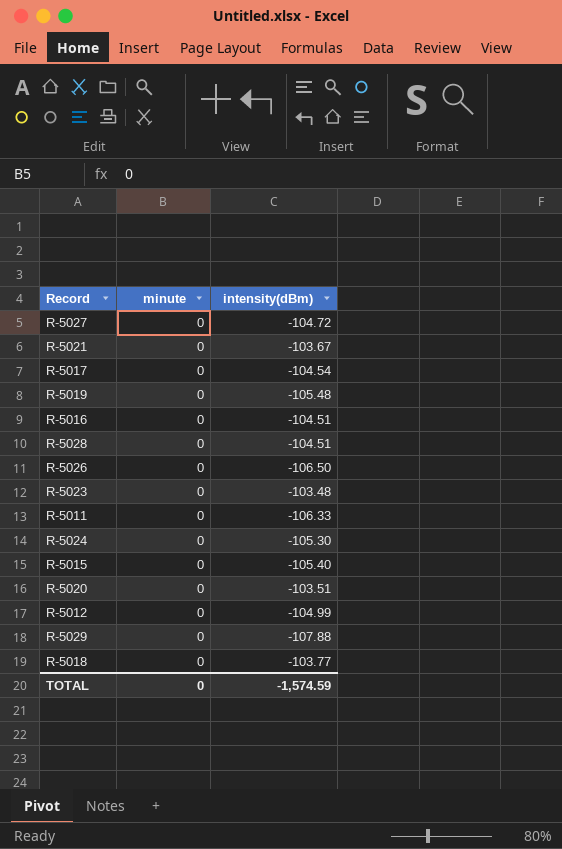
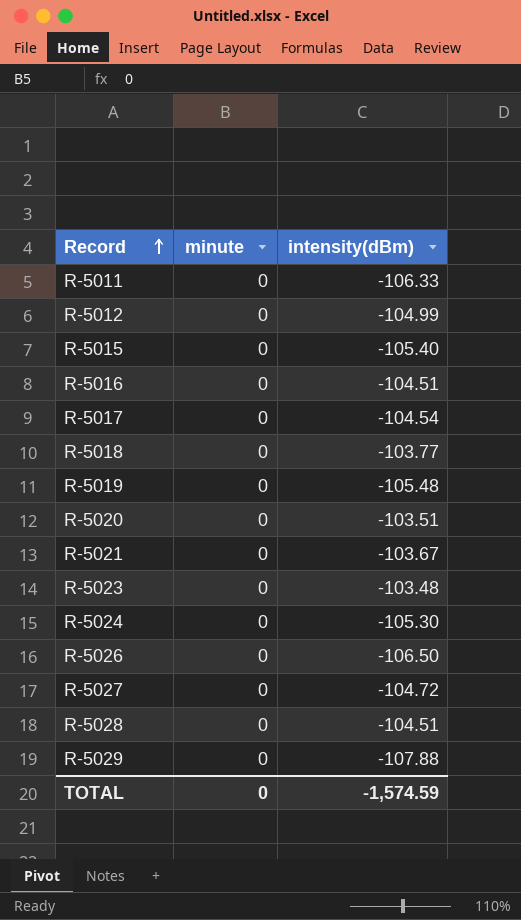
row order: none -> Record ascending

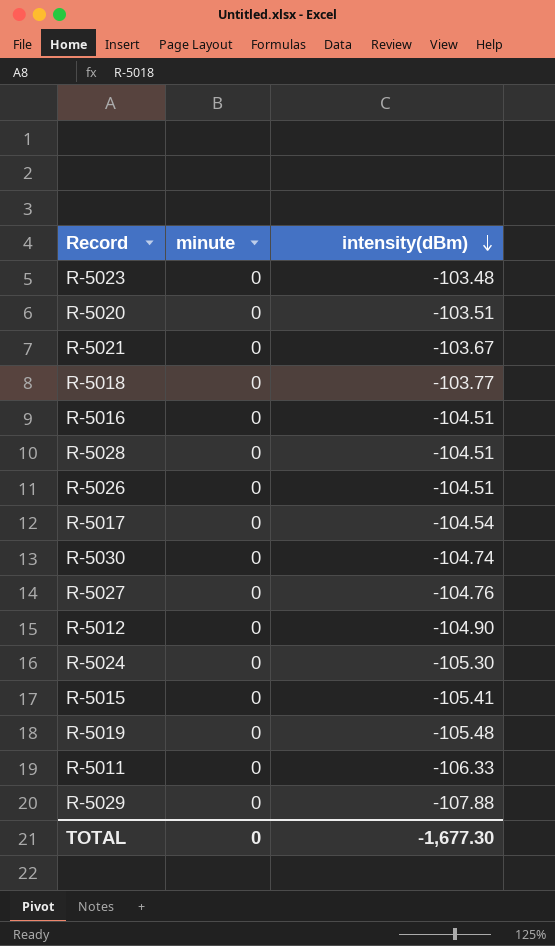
row order: Record ascending -> intensity(dBm) descending
R-5026 | intensity(dBm): -106.50 -> -104.51
row R-5030: none -> 0 | -104.74
R-5027 | intensity(dBm): -104.72 -> -104.76
R-5012 | intensity(dBm): -104.99 -> -104.90
R-5015 | intensity(dBm): -105.40 -> -105.41
TOTAL | intensity(dBm): -1,574.59 -> -1,677.30

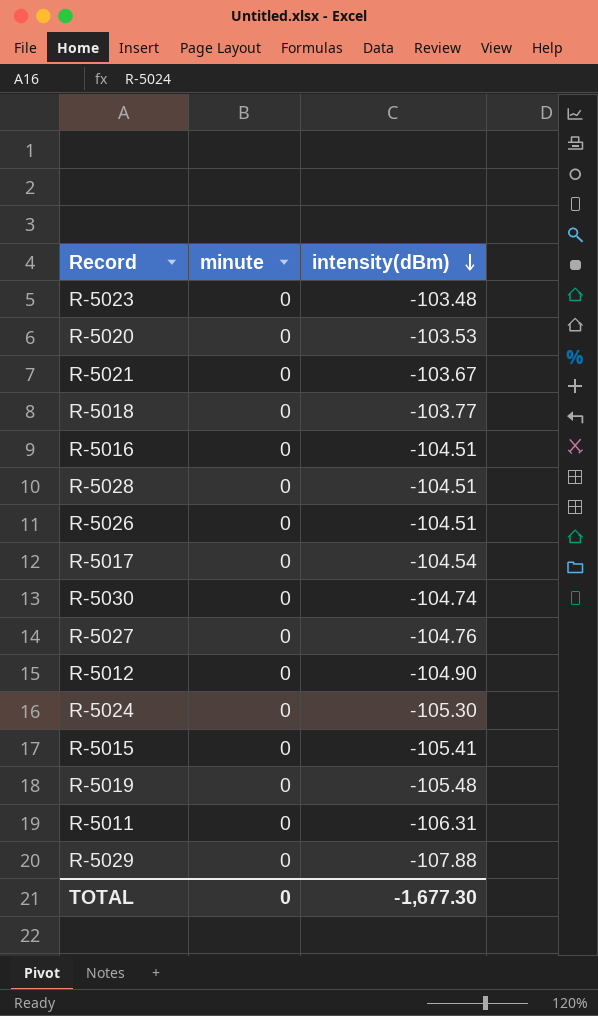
R-5020 | intensity(dBm): -103.51 -> -103.53
R-5011 | intensity(dBm): -106.33 -> -106.31

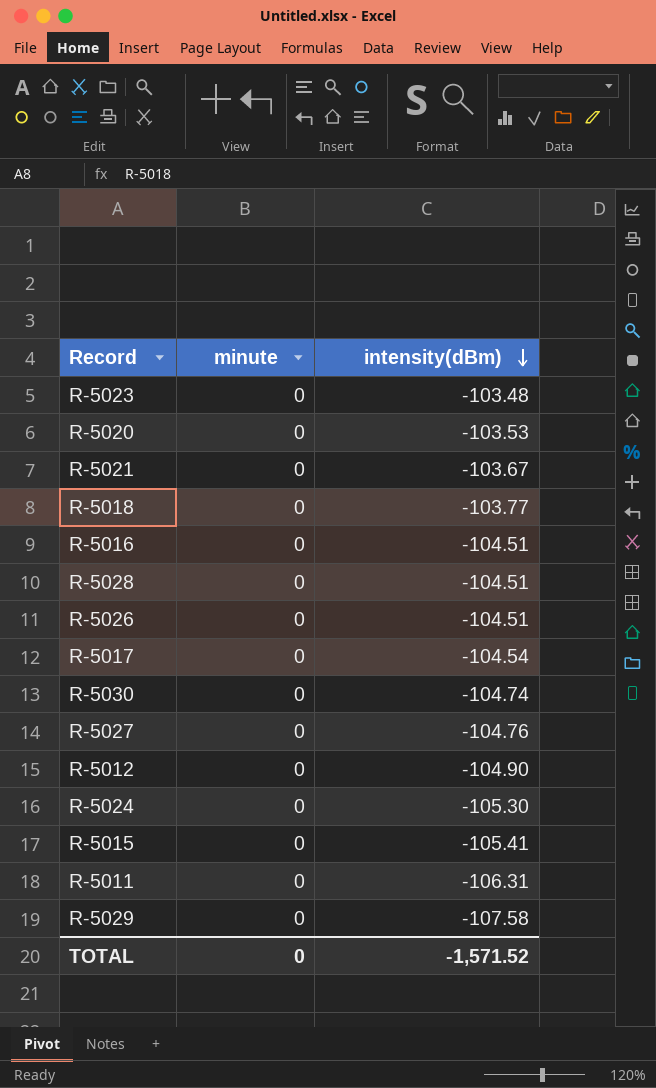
row R-5019: 0 | -105.48 -> none
R-5029 | intensity(dBm): -107.88 -> -107.58
TOTAL | intensity(dBm): -1,677.30 -> -1,571.52

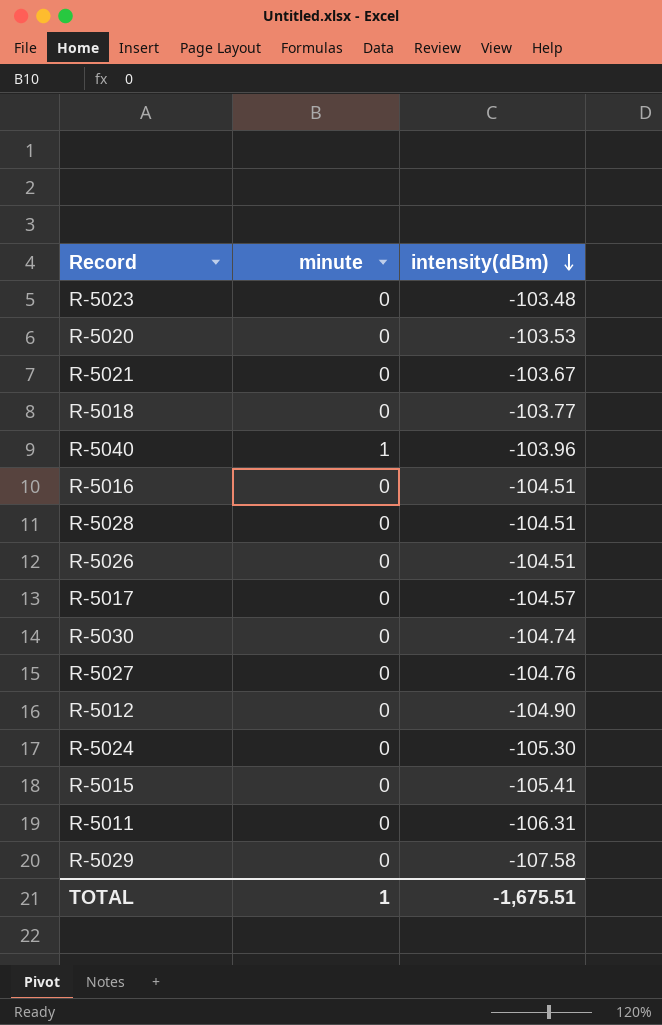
row R-5040: none -> 1 | -103.96
R-5017 | intensity(dBm): -104.54 -> -104.57
TOTAL | minute: 0 -> 1
TOTAL | intensity(dBm): -1,571.52 -> -1,675.51

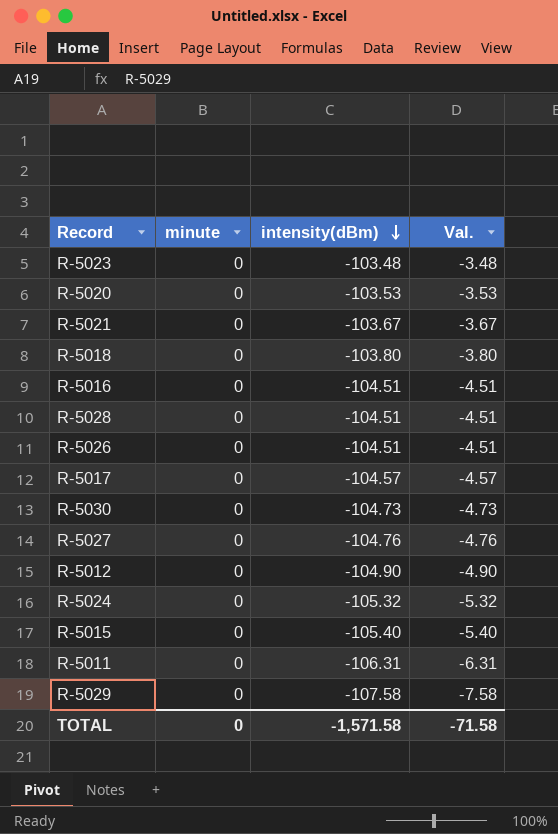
column Val. | formula: none -> [intensity(dBm)] + 100
row R-5040: 1 | -103.96 -> none
R-5018 | intensity(dBm): -103.77 -> -103.80
R-5030 | intensity(dBm): -104.74 -> -104.73
R-5024 | intensity(dBm): -105.30 -> -105.32
R-5015 | intensity(dBm): -105.41 -> -105.40
TOTAL | minute: 1 -> 0
TOTAL | intensity(dBm): -1,675.51 -> -1,571.58

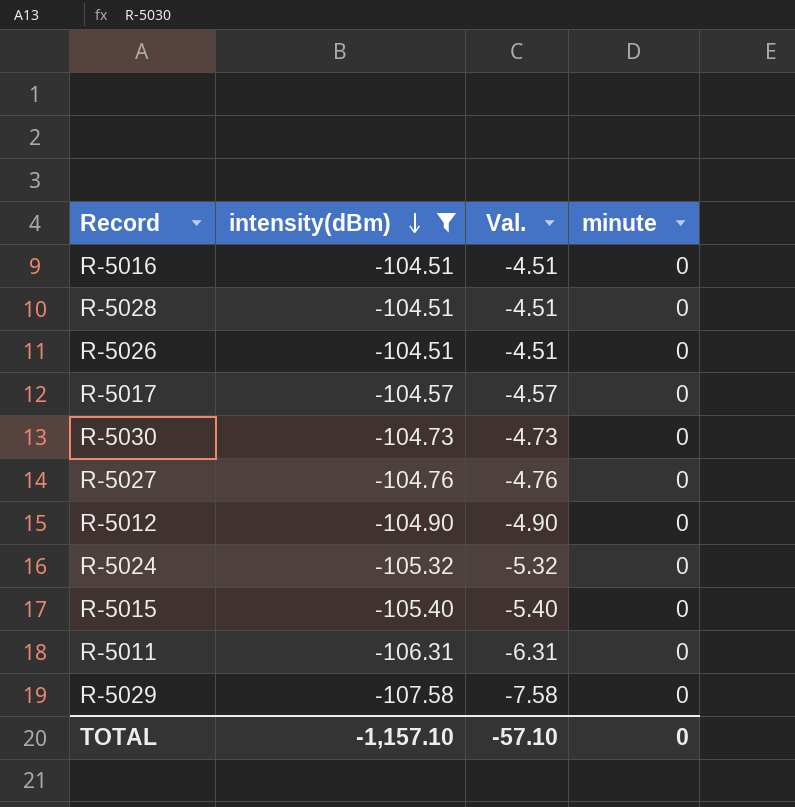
filter: none -> intensity(dBm) <= -104.51
column minute | position: 2 -> 4
TOTAL | intensity(dBm): -1,571.58 -> -1,157.10
TOTAL | Val.: -71.58 -> -57.10

